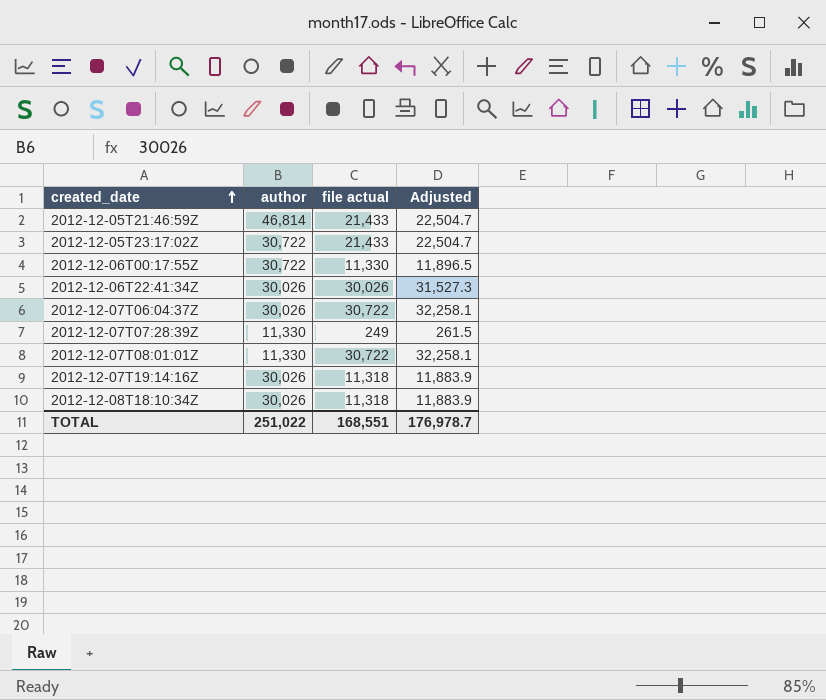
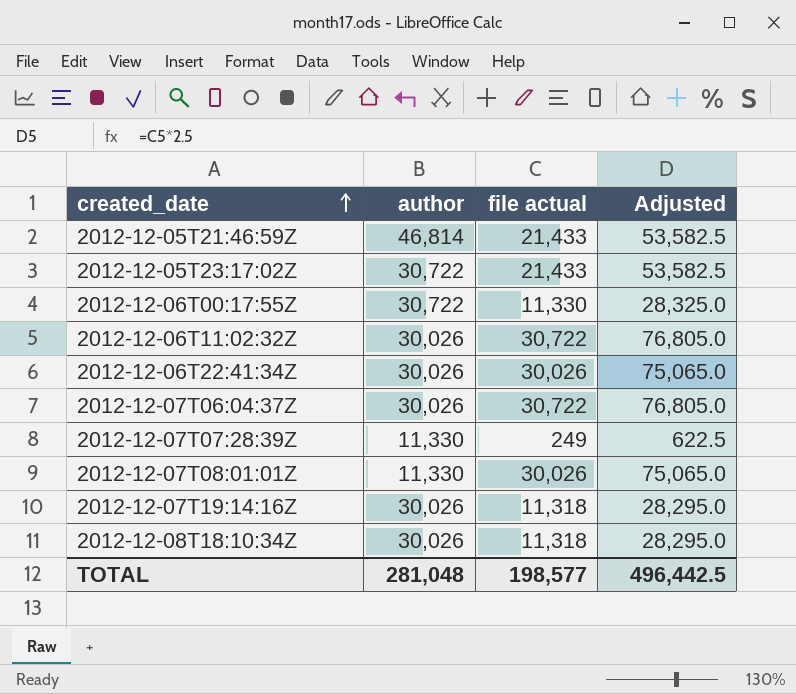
column Adjusted | formula: [file actual] * 1.05 -> [file actual] * 2.5
row 2012-12-06T11:02:32Z: none -> 30,026 | 30,722 | 76,805.0
2012-12-07T08:01:01Z | file actual: 30,722 -> 30,026
TOTAL | author: 251,022 -> 281,048
TOTAL | file actual: 168,551 -> 198,577
TOTAL | Adjusted: 176,978.7 -> 496,442.5

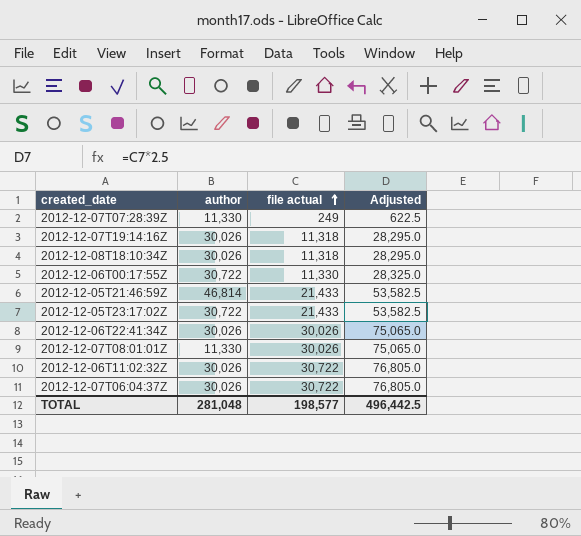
row order: created_date ascending -> file actual ascending

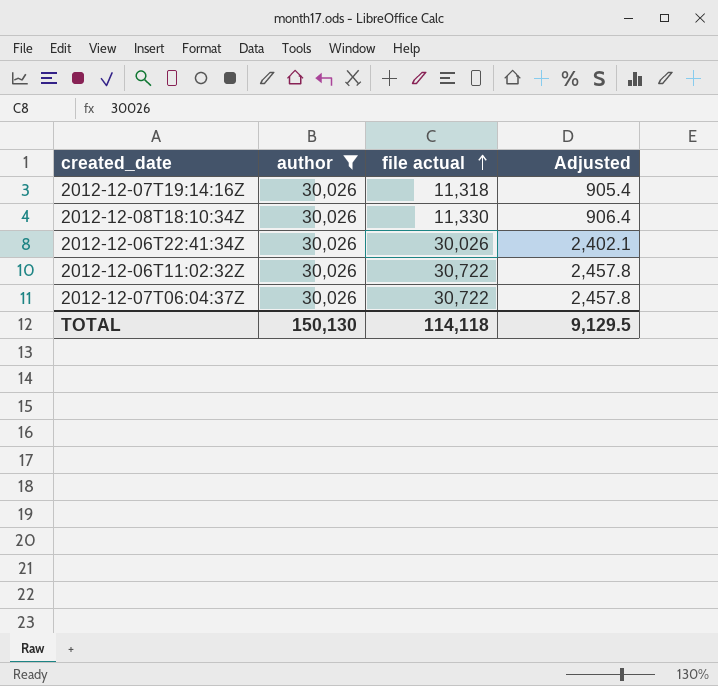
filter: none -> author = 30,026
column Adjusted | formula: [file actual] * 2.5 -> [file actual] * 0.08
2012-12-08T18:10:34Z | file actual: 11,318 -> 11,330
TOTAL | author: 281,048 -> 150,130
TOTAL | file actual: 198,577 -> 114,118
TOTAL | Adjusted: 496,442.5 -> 9,129.5

